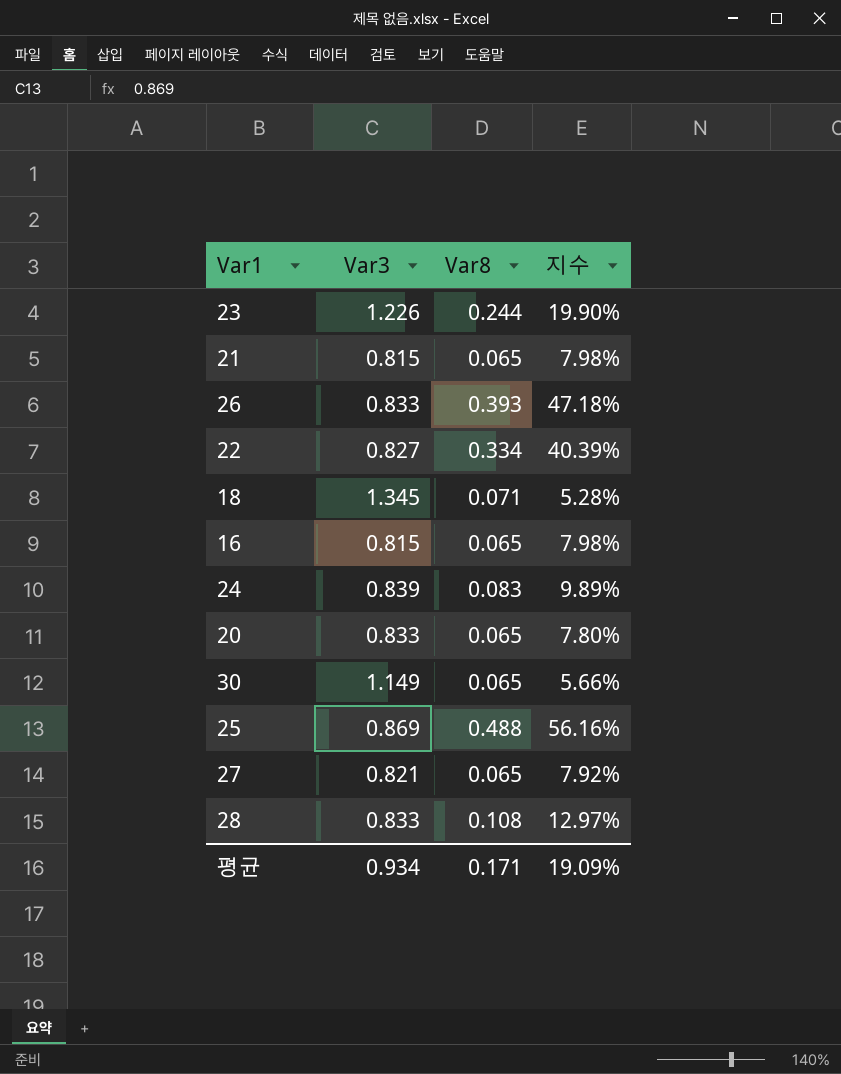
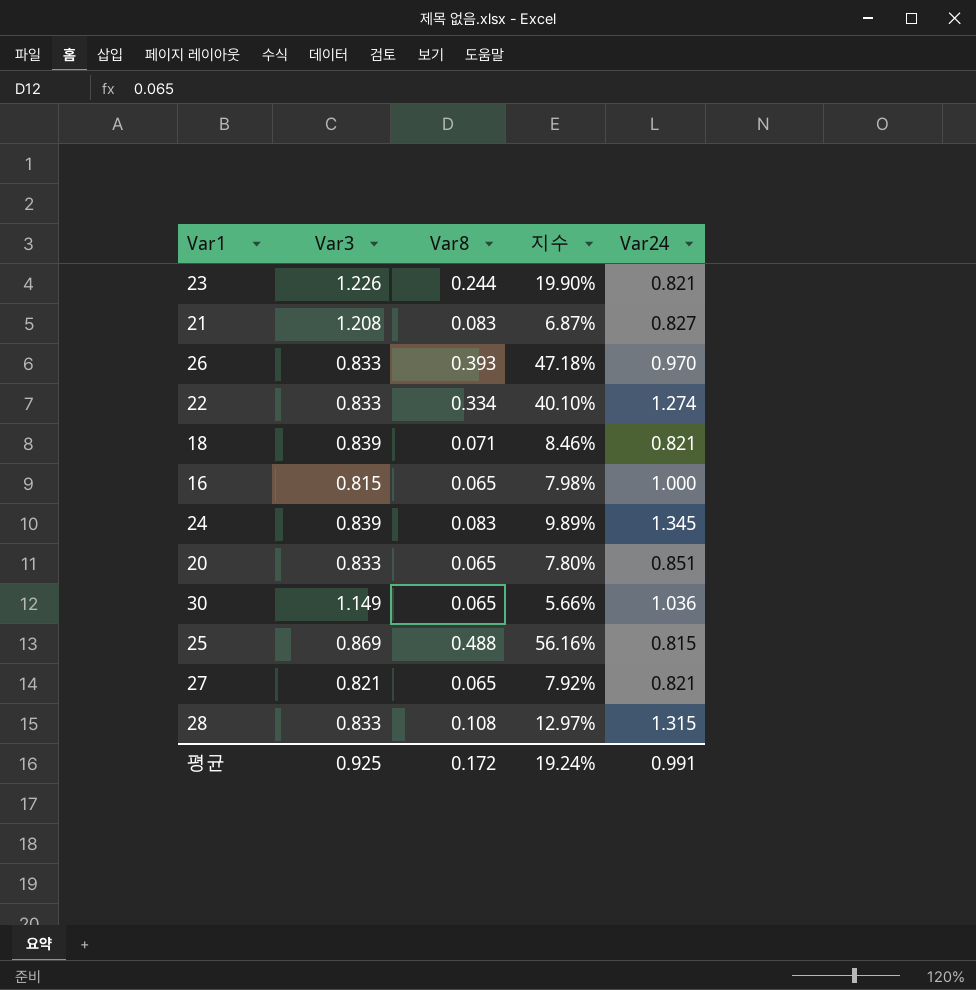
column Var24 | position: none -> 5
21 | Var3: 0.815 -> 1.208
21 | Var8: 0.065 -> 0.083
21 | 지수: 7.98% -> 6.87%
22 | Var3: 0.827 -> 0.833
22 | 지수: 40.39% -> 40.10%
18 | Var3: 1.345 -> 0.839
18 | 지수: 5.28% -> 8.46%
평균 | Var3: 0.934 -> 0.925
평균 | Var8: 0.171 -> 0.172
평균 | 지수: 19.09% -> 19.24%

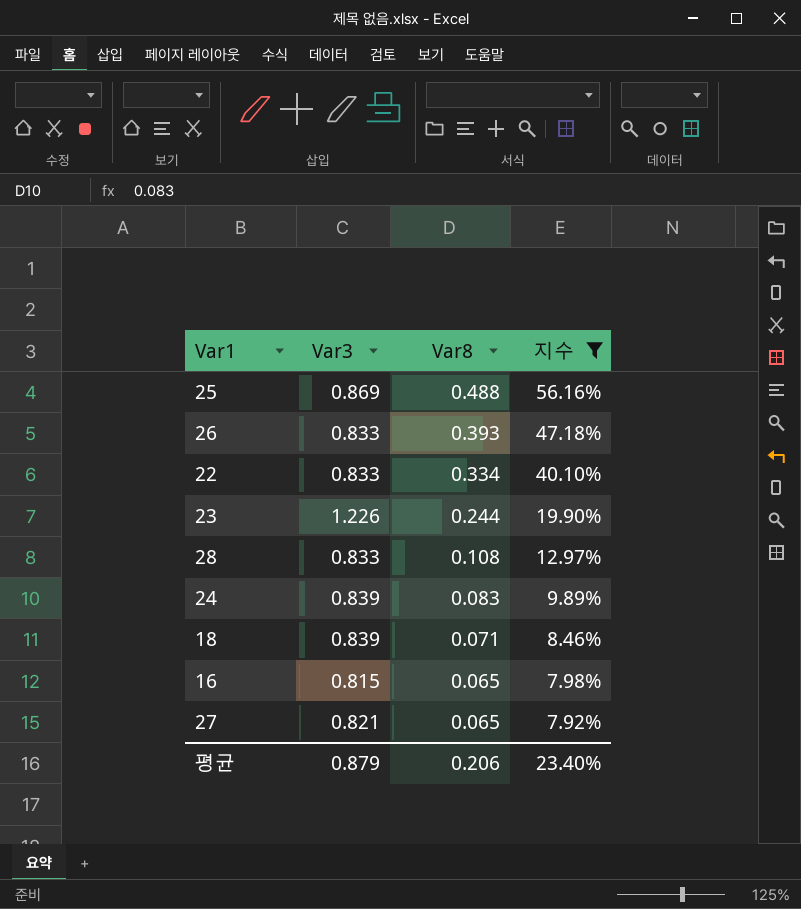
filter: none -> 지수 >= 7.92%
row order: none -> Var8 descending
column Var24 | position: 5 -> none
평균 | Var3: 0.925 -> 0.879
평균 | Var8: 0.172 -> 0.206
평균 | 지수: 19.24% -> 23.40%

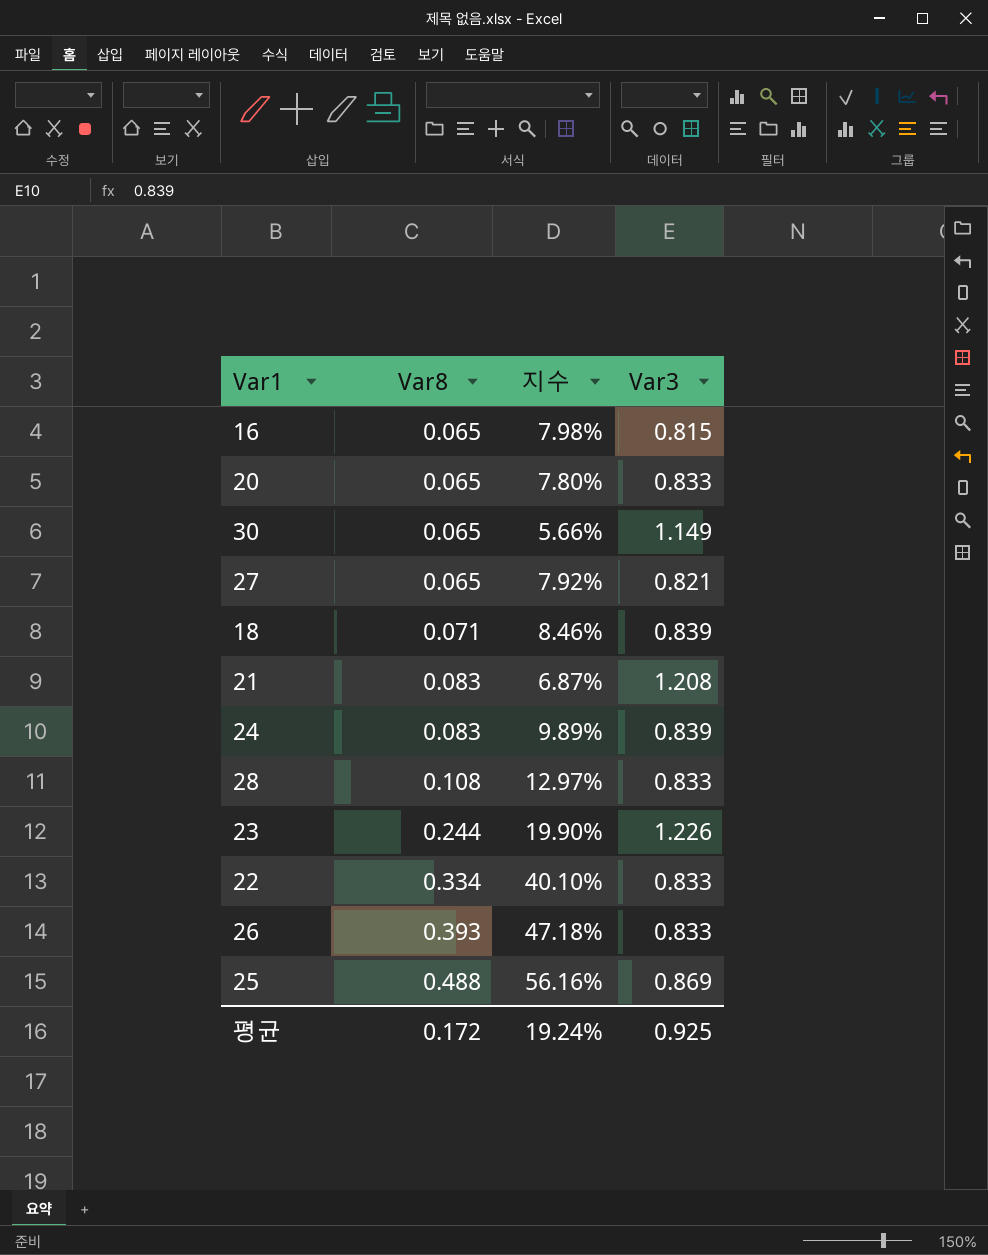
filter: 지수 >= 7.92% -> none
row order: Var8 descending -> Var8 ascending
column Var3 | position: 2 -> 4
평균 | Var8: 0.206 -> 0.172
평균 | 지수: 23.40% -> 19.24%
평균 | Var3: 0.879 -> 0.925

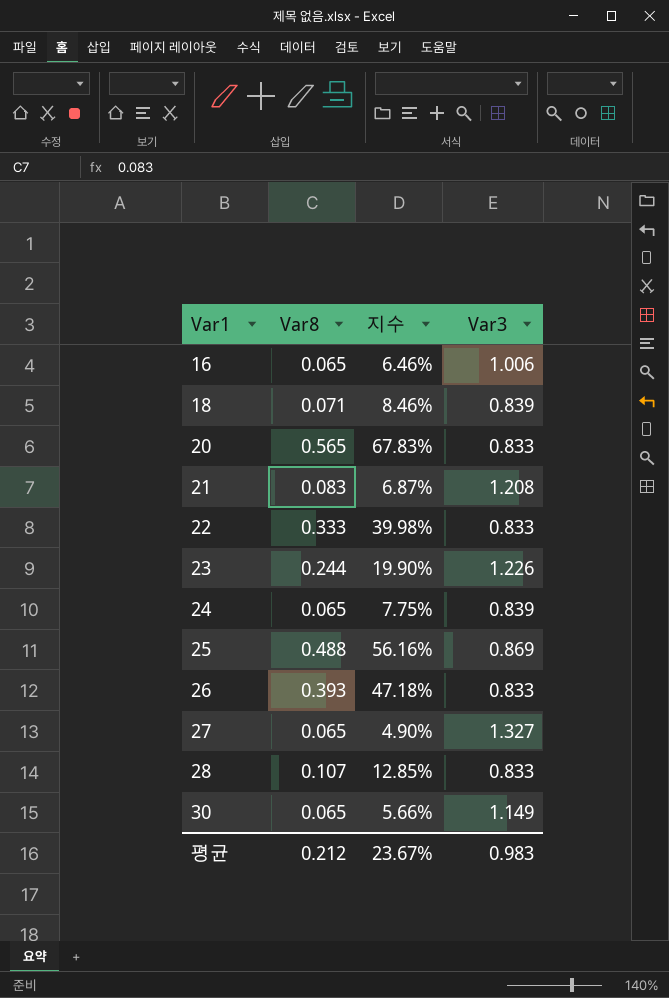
row order: Var8 ascending -> Var1 ascending
16 | 지수: 7.98% -> 6.46%
16 | Var3: 0.815 -> 1.006
20 | Var8: 0.065 -> 0.565
20 | 지수: 7.80% -> 67.83%
22 | Var8: 0.334 -> 0.333
22 | 지수: 40.10% -> 39.98%
24 | Var8: 0.083 -> 0.065
24 | 지수: 9.89% -> 7.75%
27 | 지수: 7.92% -> 4.90%
27 | Var3: 0.821 -> 1.327
28 | Var8: 0.108 -> 0.107
28 | 지수: 12.97% -> 12.85%
평균 | Var8: 0.172 -> 0.212
평균 | 지수: 19.24% -> 23.67%
평균 | Var3: 0.925 -> 0.983

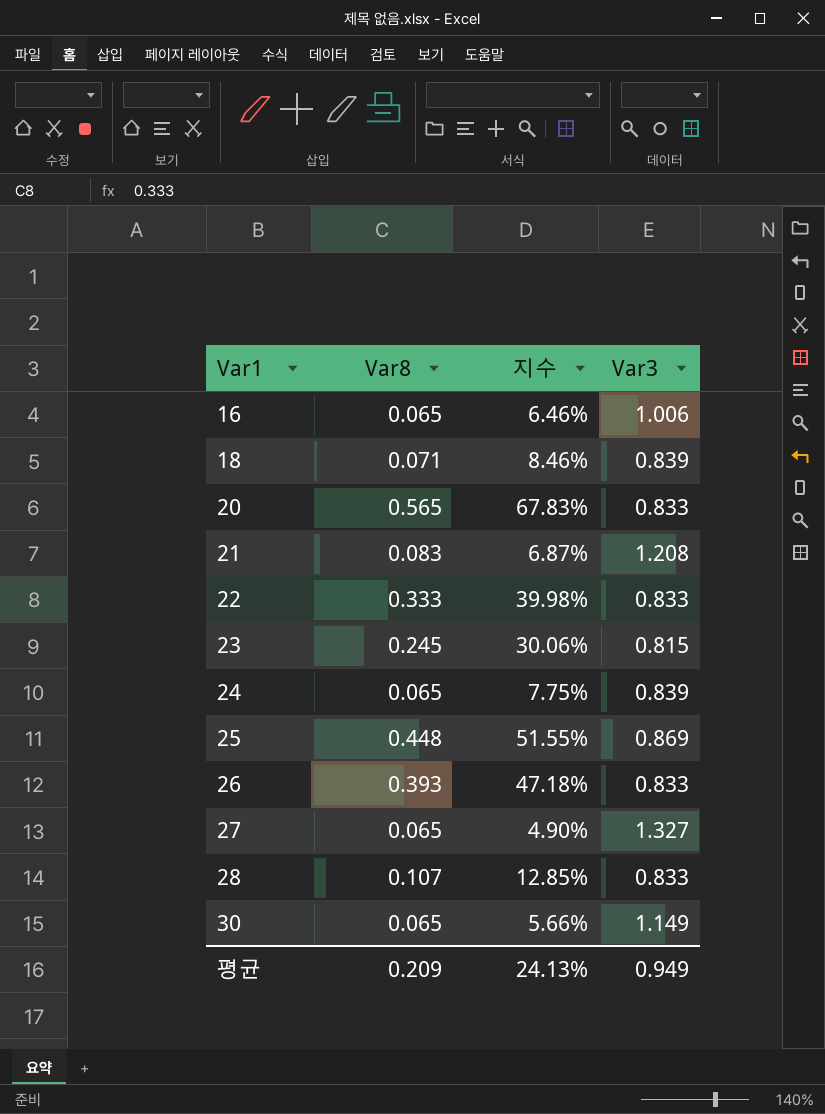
23 | Var8: 0.244 -> 0.245
23 | 지수: 19.90% -> 30.06%
23 | Var3: 1.226 -> 0.815
25 | Var8: 0.488 -> 0.448
25 | 지수: 56.16% -> 51.55%
평균 | Var8: 0.212 -> 0.209
평균 | 지수: 23.67% -> 24.13%
평균 | Var3: 0.983 -> 0.949

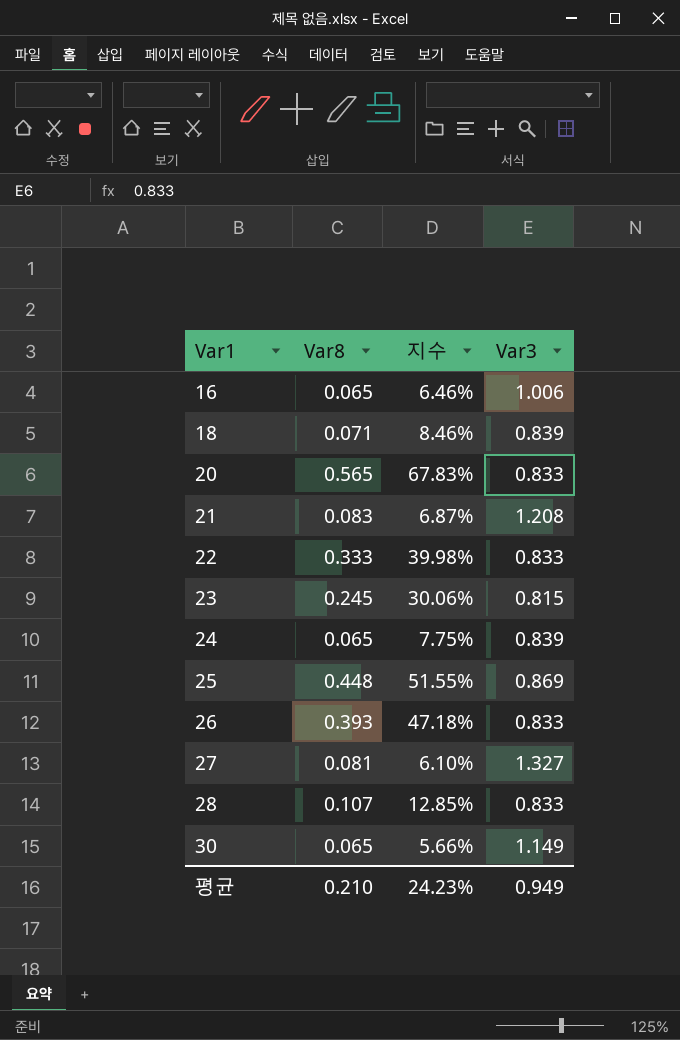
27 | Var8: 0.065 -> 0.081
27 | 지수: 4.90% -> 6.10%
평균 | Var8: 0.209 -> 0.210
평균 | 지수: 24.13% -> 24.23%

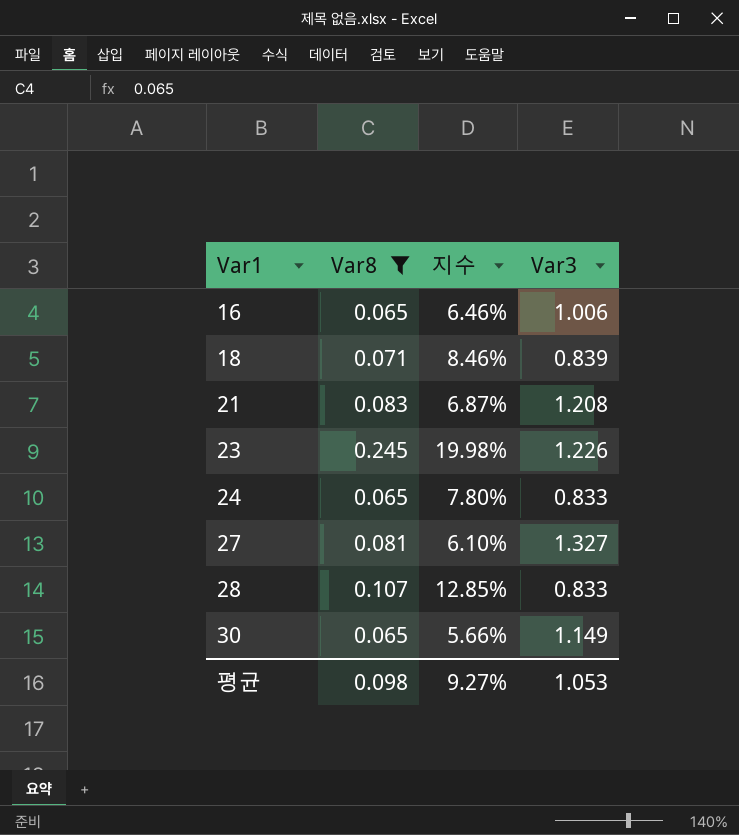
filter: none -> Var8 <= 0.245
23 | 지수: 30.06% -> 19.98%
23 | Var3: 0.815 -> 1.226
24 | 지수: 7.75% -> 7.80%
24 | Var3: 0.839 -> 0.833
평균 | Var8: 0.210 -> 0.098
평균 | 지수: 24.23% -> 9.27%
평균 | Var3: 0.949 -> 1.053

